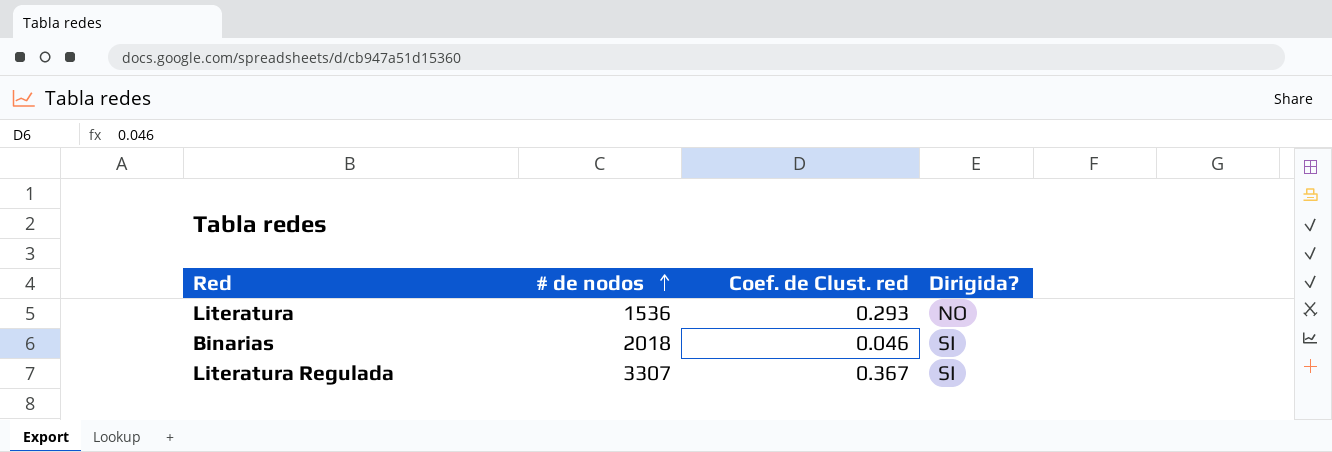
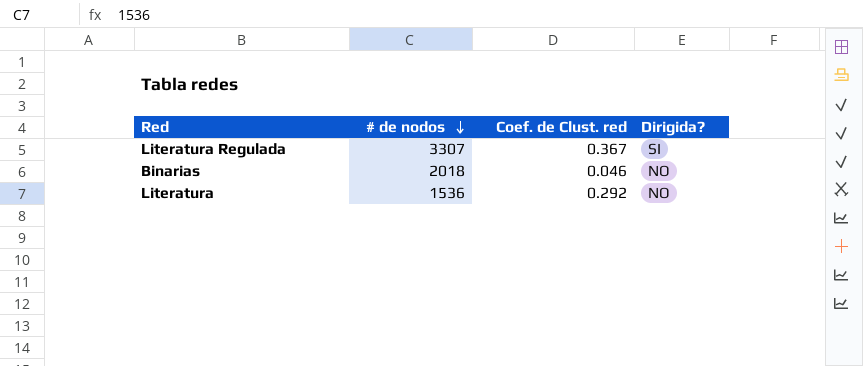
row order: # de nodos ascending -> # de nodos descending
Binarias | Dirigida?: SI -> NO
Literatura | Coef. de Clust. red: 0.293 -> 0.292

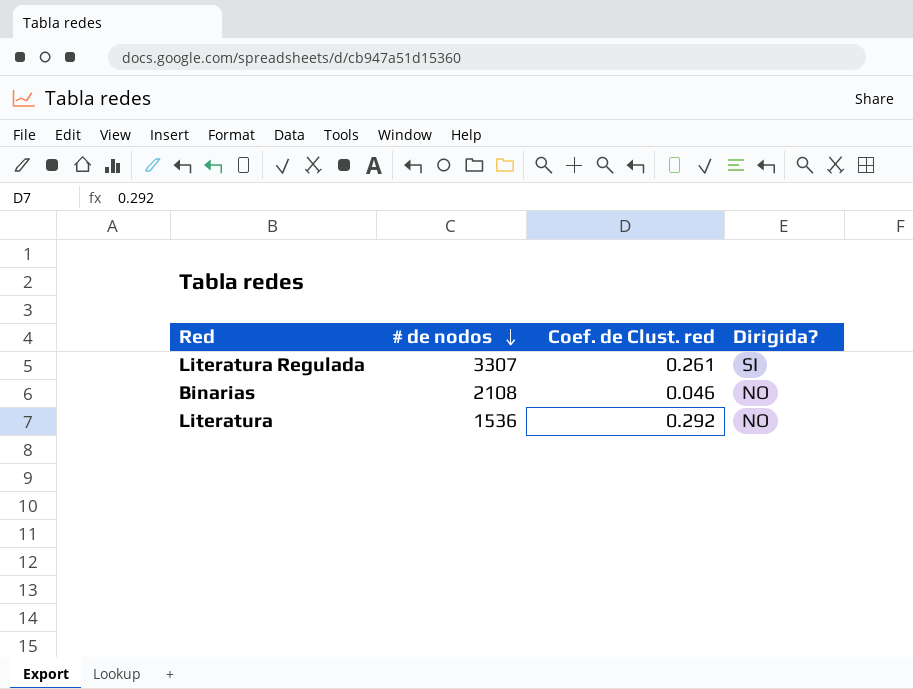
Literatura Regulada | Coef. de Clust. red: 0.367 -> 0.261
Binarias | # de nodos: 2018 -> 2108

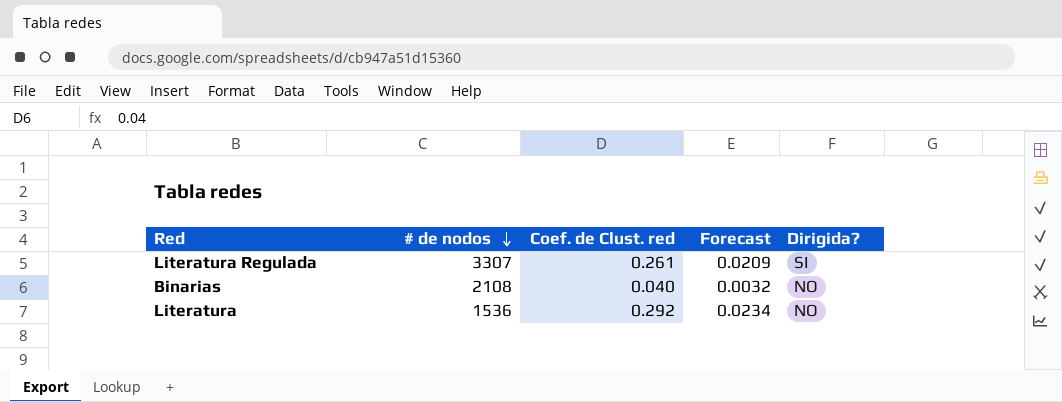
column Forecast | formula: none -> [Coef. de Clust. red] * 0.08
Binarias | Coef. de Clust. red: 0.046 -> 0.040

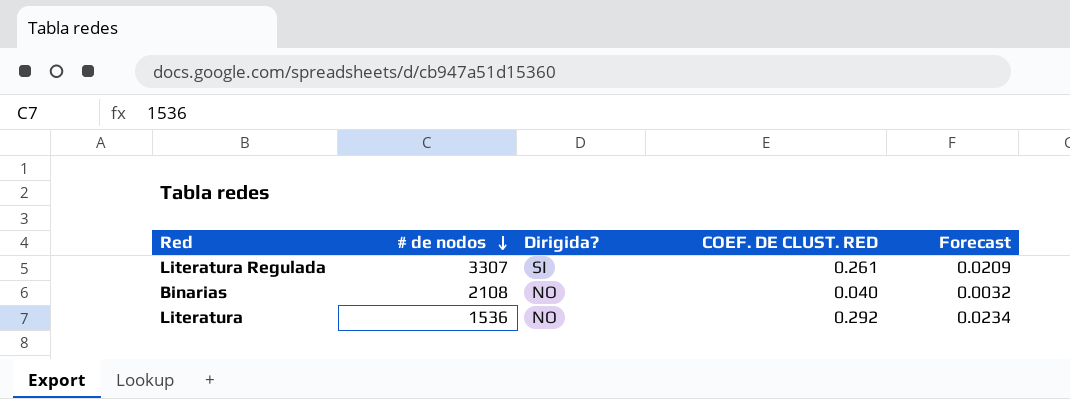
column Dirigida? | position: 5 -> 3
column name: Coef. de Clust. red -> COEF. DE CLUST. RED

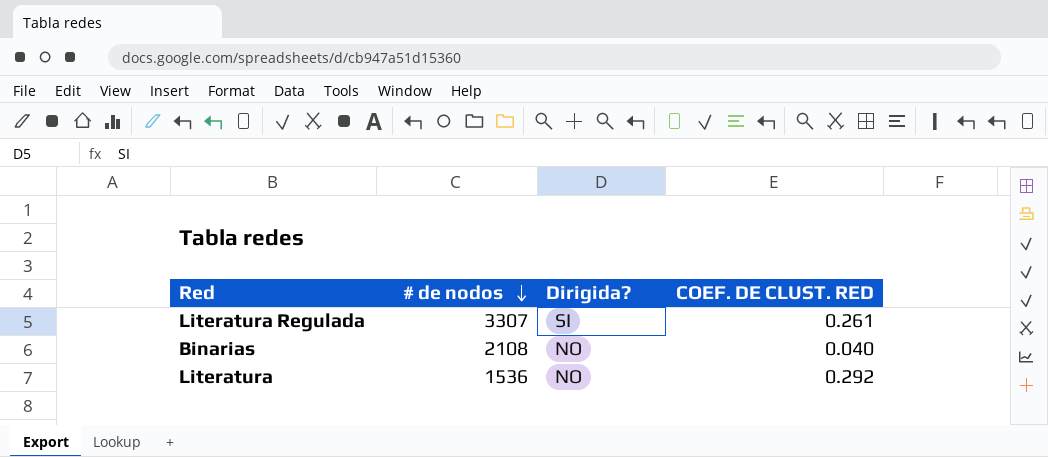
column Forecast | formula: [COEF. DE CLUST. RED] * 0.08 -> none

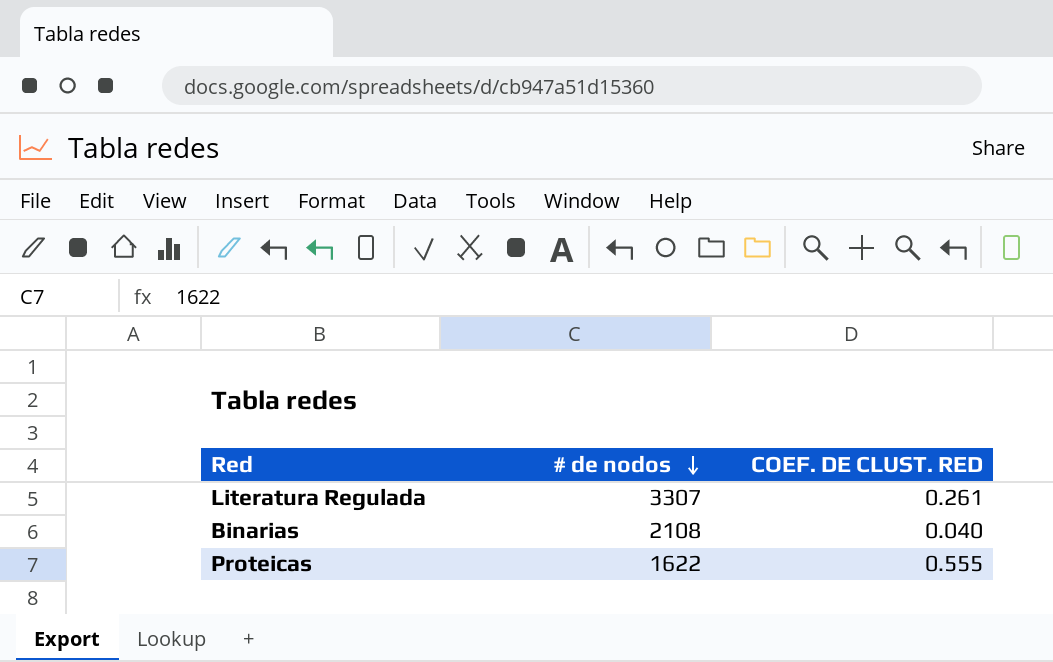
column Dirigida? | position: 3 -> none
row Literatura: 1536 | NO | 0.292 -> none
row Proteicas: none -> 1622 | 0.555

